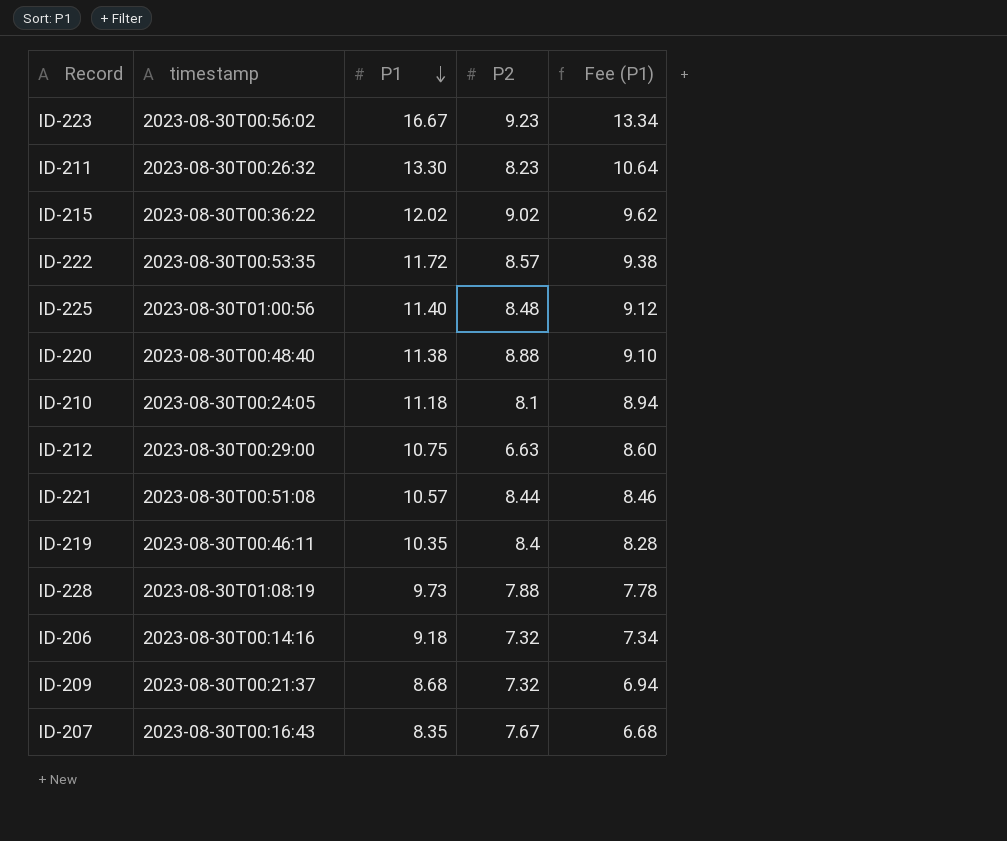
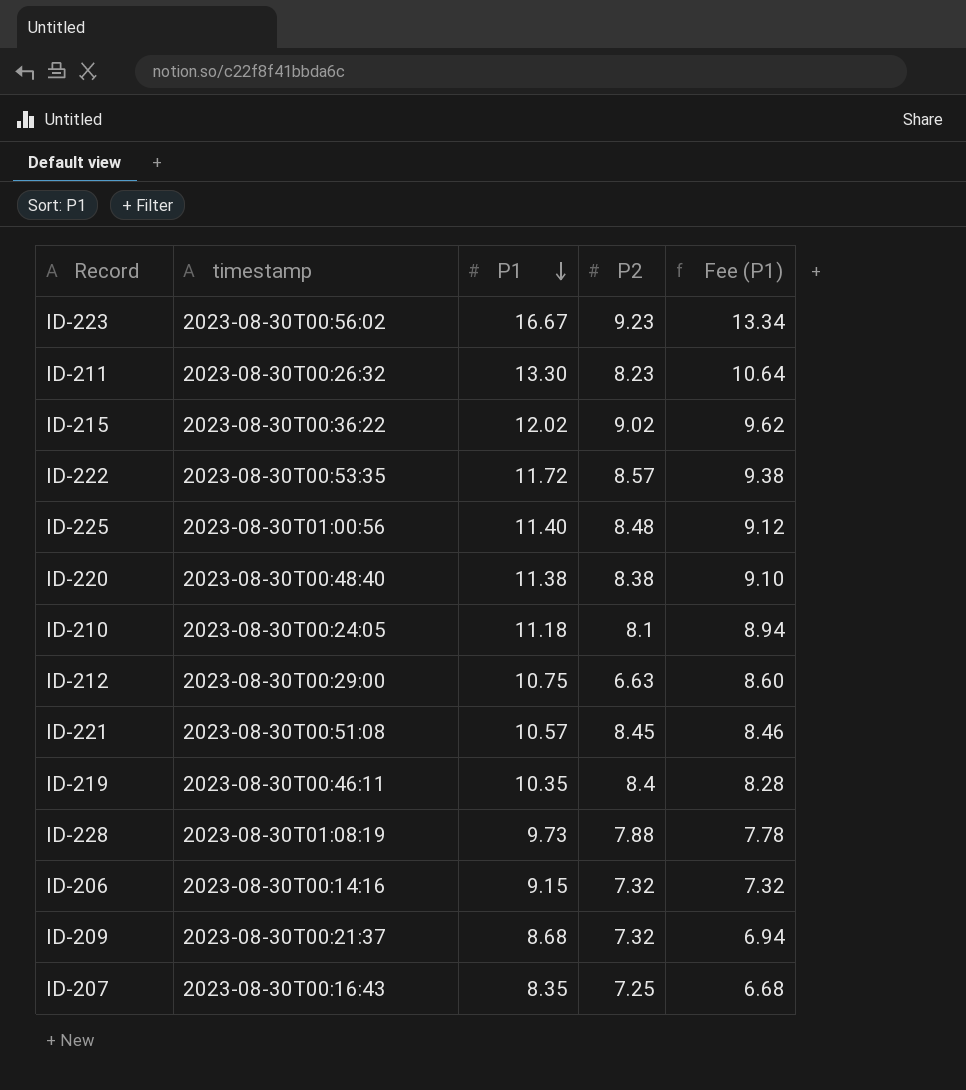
ID-220 | P2: 8.88 -> 8.38
ID-221 | P2: 8.44 -> 8.45
ID-206 | P1: 9.18 -> 9.15
ID-206 | Fee (P1): 7.34 -> 7.32
ID-207 | P2: 7.67 -> 7.25

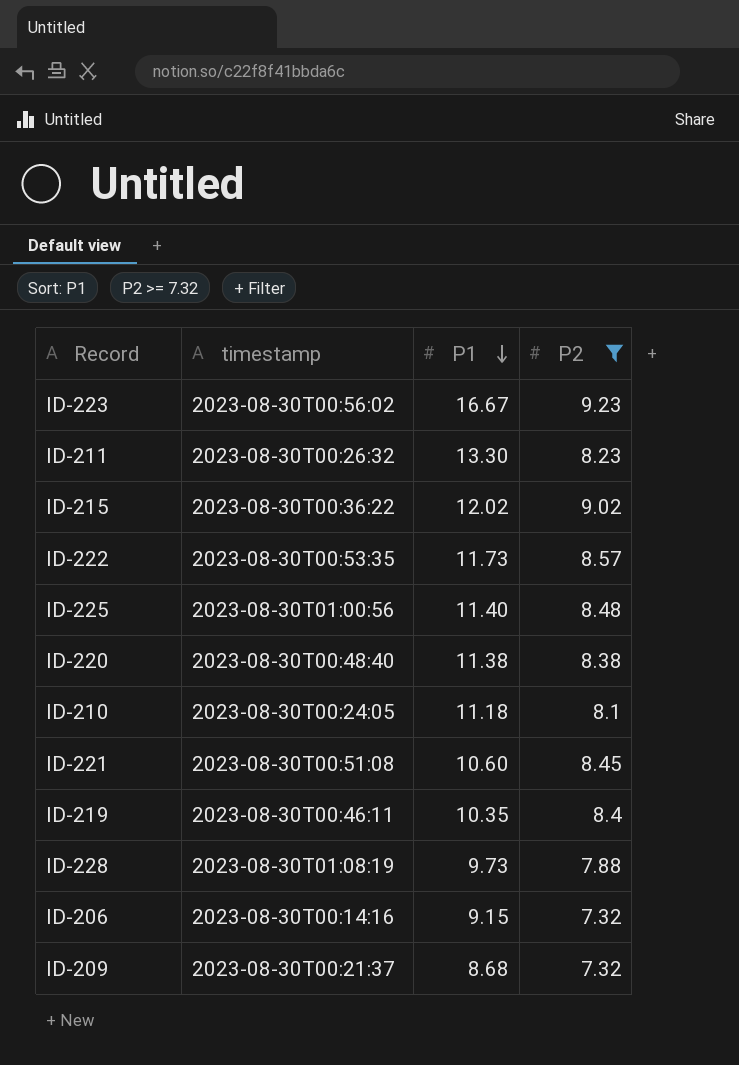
filter: none -> P2 >= 7.32
column Fee (P1) | formula: [P1] * 0.8 -> none
ID-222 | P1: 11.72 -> 11.73
ID-221 | P1: 10.57 -> 10.60

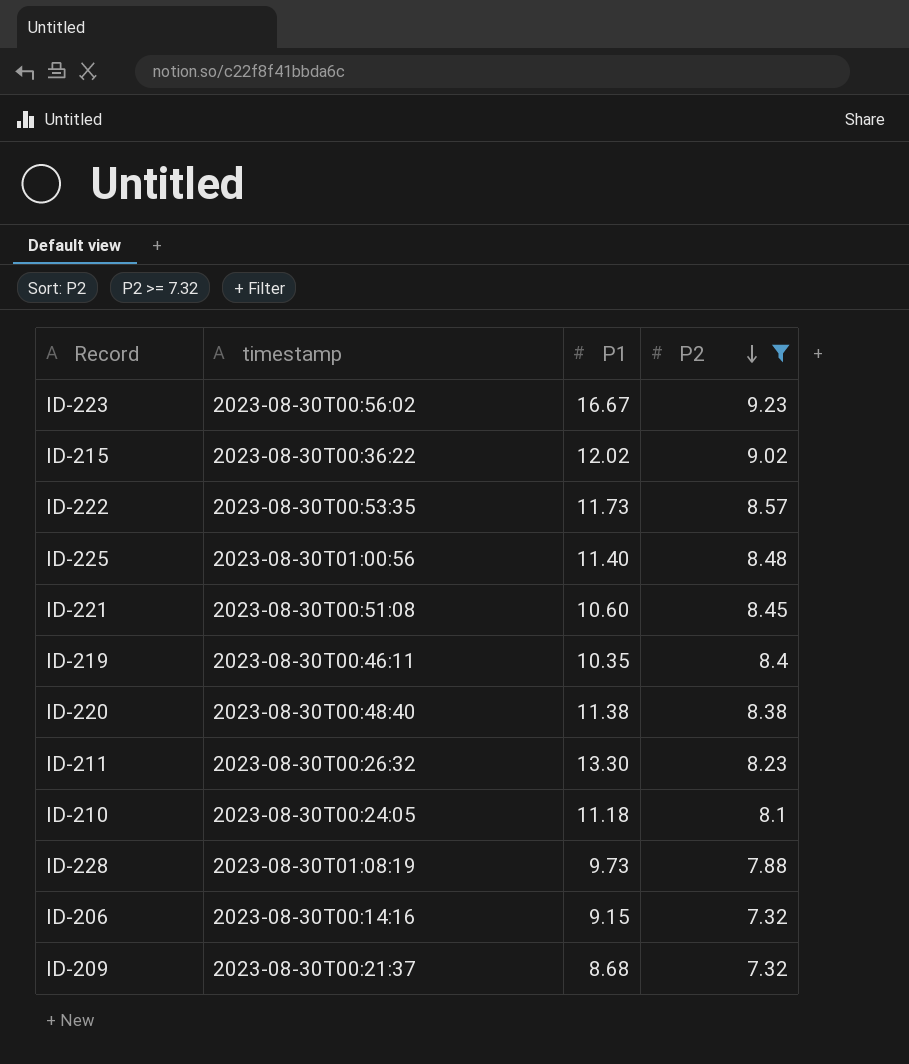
row order: P1 descending -> P2 descending

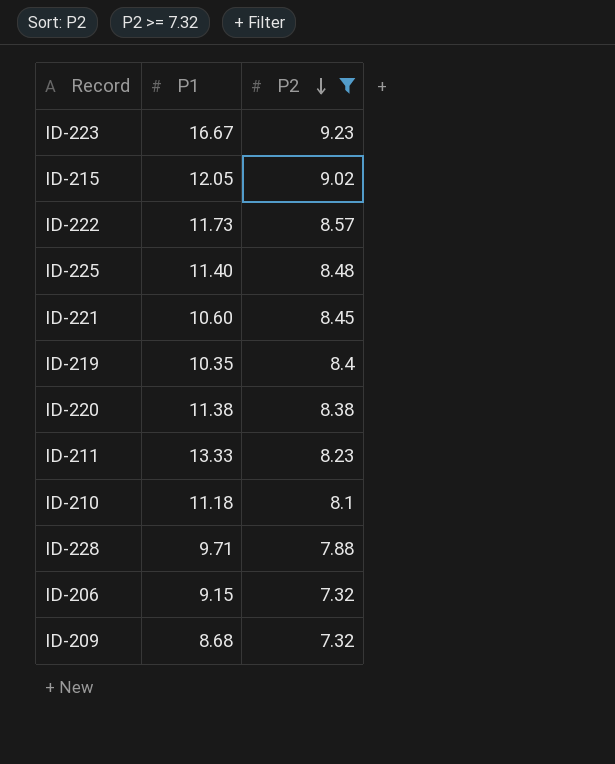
column timestamp | position: 2 -> none
ID-215 | P1: 12.02 -> 12.05
ID-211 | P1: 13.30 -> 13.33
ID-228 | P1: 9.73 -> 9.71

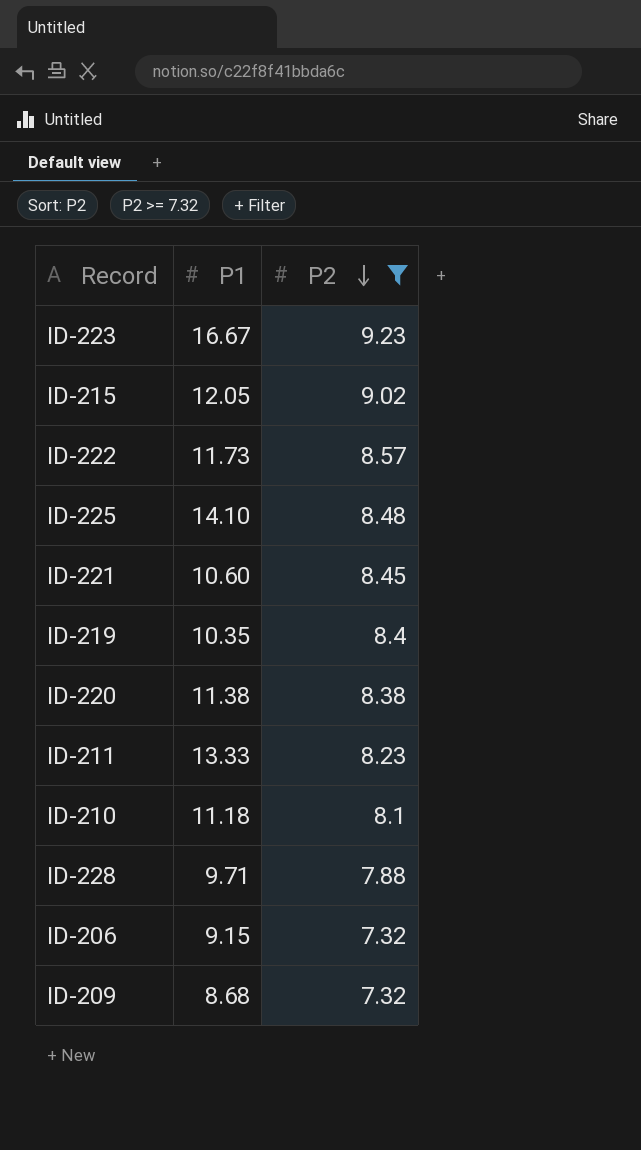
ID-225 | P1: 11.40 -> 14.10

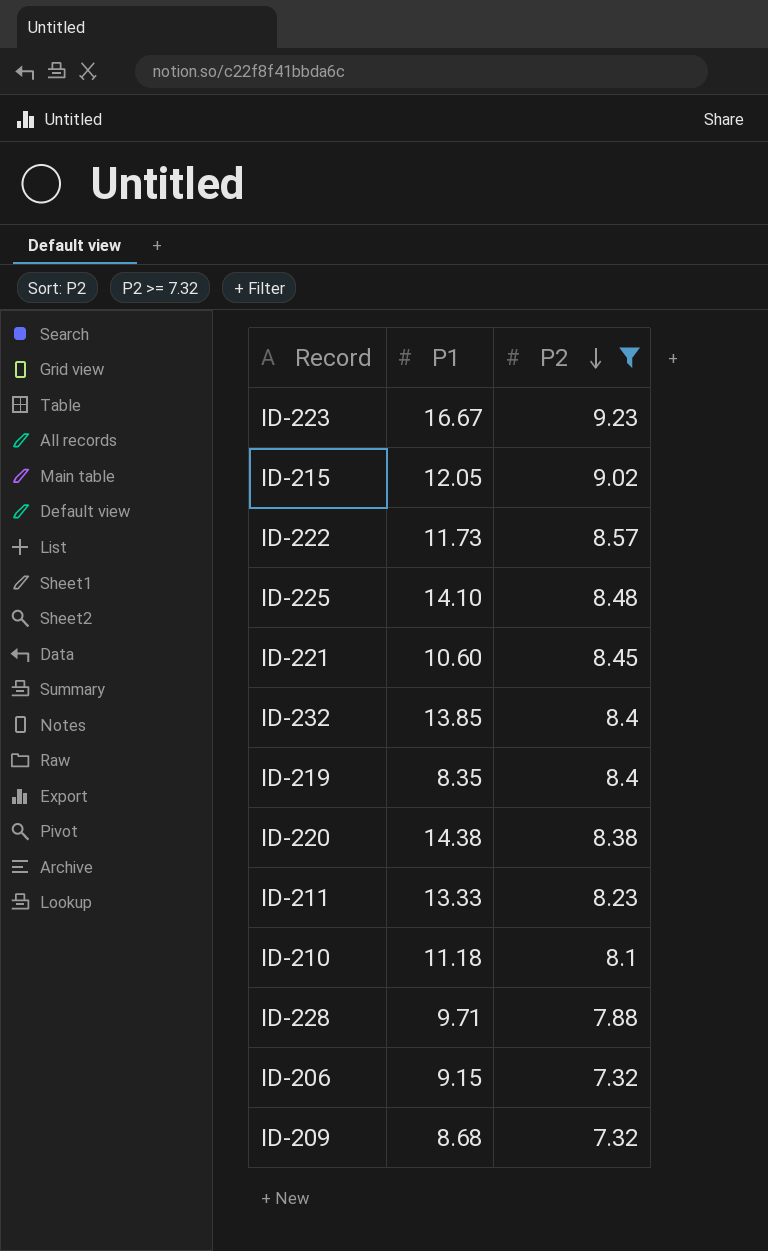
row ID-232: none -> 13.85 | 8.4
ID-219 | P1: 10.35 -> 8.35
ID-220 | P1: 11.38 -> 14.38

